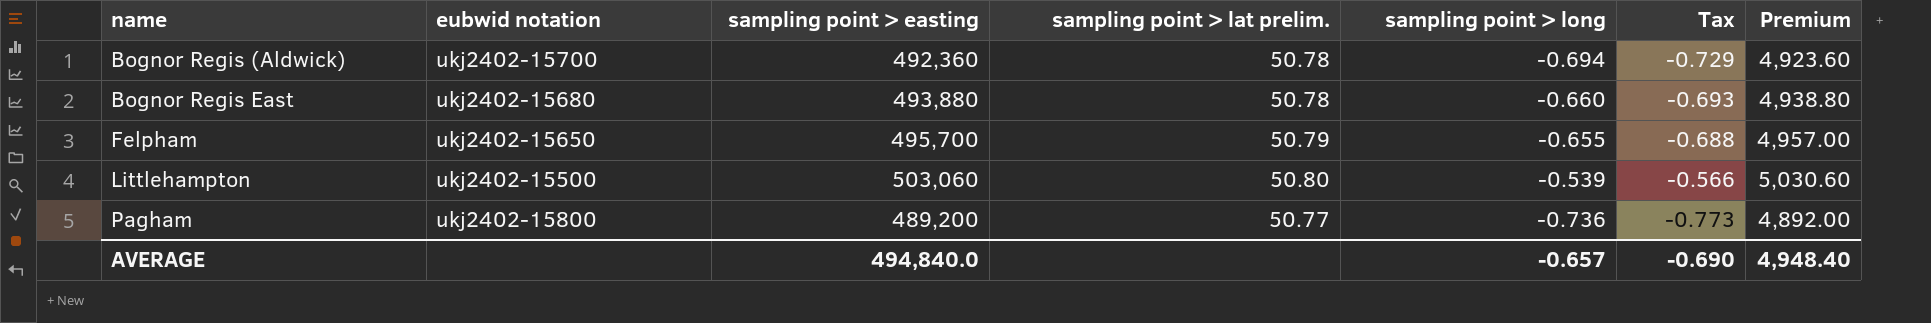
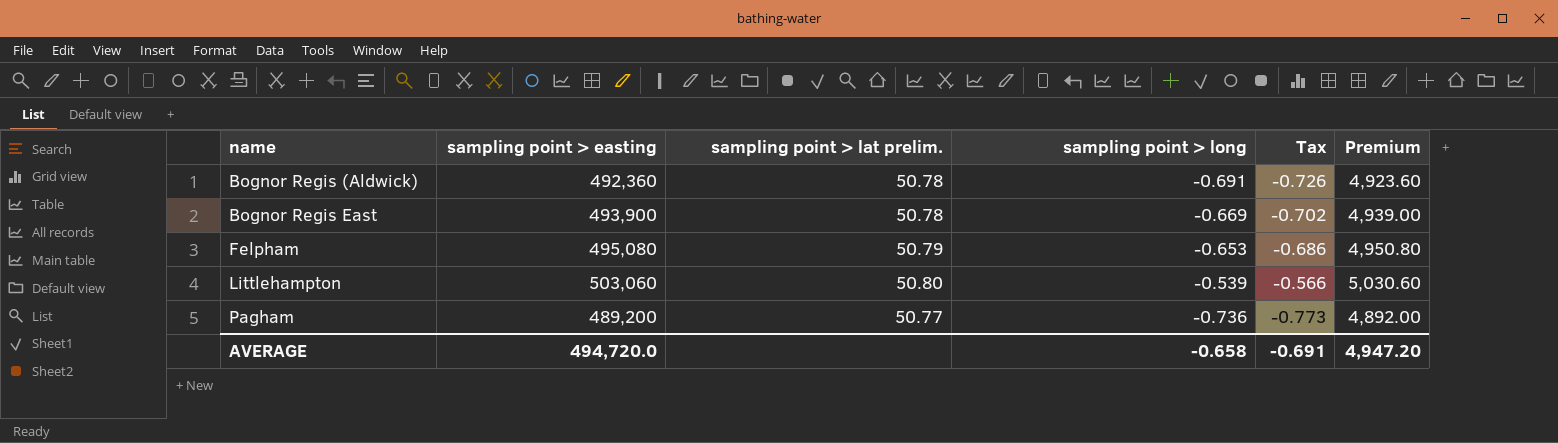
column eubwid notation | position: 2 -> none
Bognor Regis (Aldwick) | sampling point > long: -0.694 -> -0.691
Bognor Regis (Aldwick) | Tax: -0.729 -> -0.726
Bognor Regis East | sampling point > easting: 493,880 -> 493,900
Bognor Regis East | sampling point > long: -0.660 -> -0.669
Bognor Regis East | Tax: -0.693 -> -0.702
Bognor Regis East | Premium: 4,938.80 -> 4,939.00
Felpham | sampling point > easting: 495,700 -> 495,080
Felpham | sampling point > long: -0.655 -> -0.653
Felpham | Tax: -0.688 -> -0.686
Felpham | Premium: 4,957.00 -> 4,950.80
AVERAGE | sampling point > easting: 494,840.0 -> 494,720.0
AVERAGE | sampling point > long: -0.657 -> -0.658
AVERAGE | Tax: -0.690 -> -0.691
AVERAGE | Premium: 4,948.40 -> 4,947.20

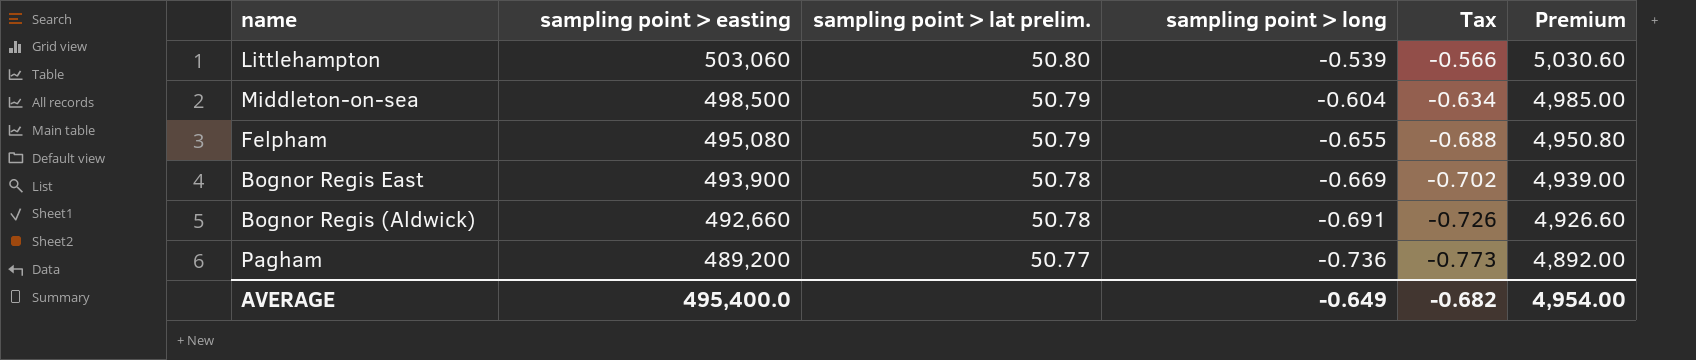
row order: name ascending -> sampling point > easting descending
row Middleton-on-sea: none -> 498,500 | 50.79 | -0.604 | -0.634 | 4,985.00
Felpham | sampling point > long: -0.653 -> -0.655
Felpham | Tax: -0.686 -> -0.688
Bognor Regis (Aldwick) | sampling point > easting: 492,360 -> 492,660
Bognor Regis (Aldwick) | Premium: 4,923.60 -> 4,926.60
AVERAGE | sampling point > easting: 494,720.0 -> 495,400.0
AVERAGE | sampling point > long: -0.658 -> -0.649
AVERAGE | Tax: -0.691 -> -0.682
AVERAGE | Premium: 4,947.20 -> 4,954.00

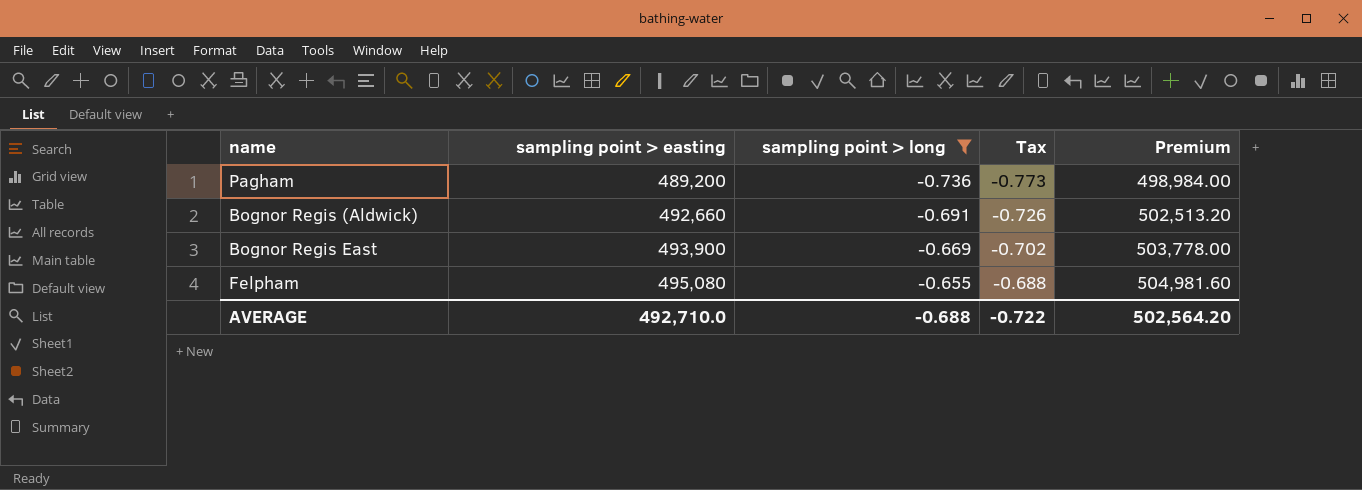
filter: none -> sampling point > long <= -0.655
row order: sampling point > easting descending -> sampling point > easting ascending
column sampling point > lat prelim. | position: 3 -> none
column Premium | formula: [sampling point > easting] * 0.01 -> [sampling point > easting] * 1.02
AVERAGE | sampling point > easting: 495,400.0 -> 492,710.0
AVERAGE | sampling point > long: -0.649 -> -0.688
AVERAGE | Tax: -0.682 -> -0.722
AVERAGE | Premium: 4,954.00 -> 502,564.20

